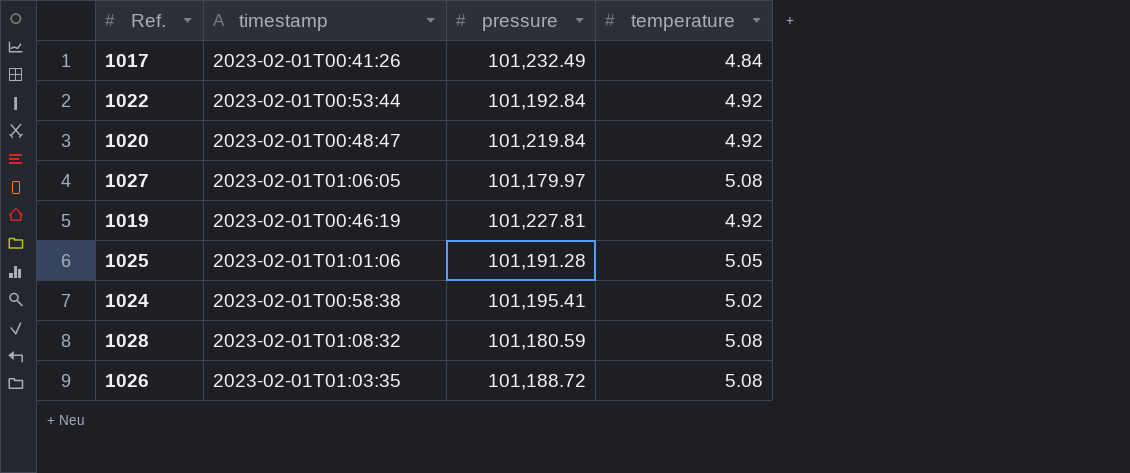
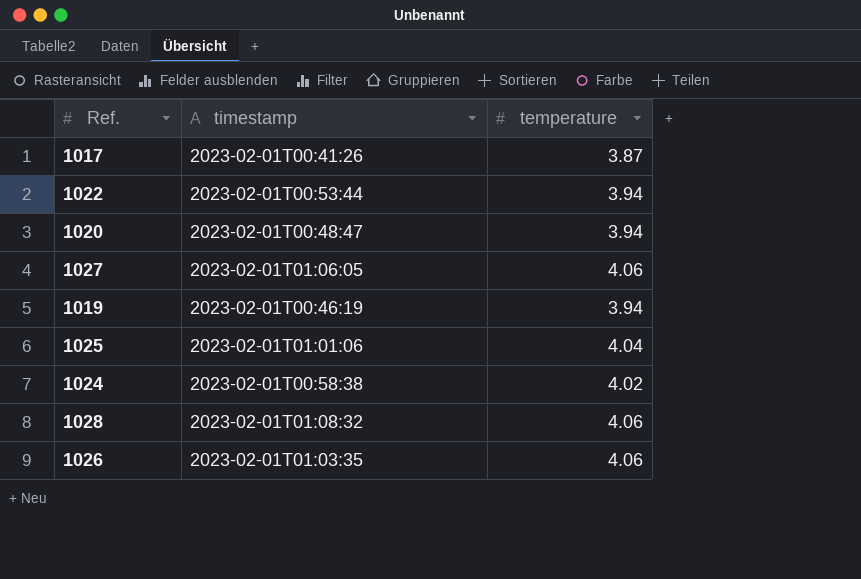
column pressure | position: 3 -> none
1017 | temperature: 4.84 -> 3.87
1022 | temperature: 4.92 -> 3.94
1020 | temperature: 4.92 -> 3.94
1027 | temperature: 5.08 -> 4.06
1019 | temperature: 4.92 -> 3.94
1025 | temperature: 5.05 -> 4.04
1024 | temperature: 5.02 -> 4.02
1028 | temperature: 5.08 -> 4.06
1026 | temperature: 5.08 -> 4.06

